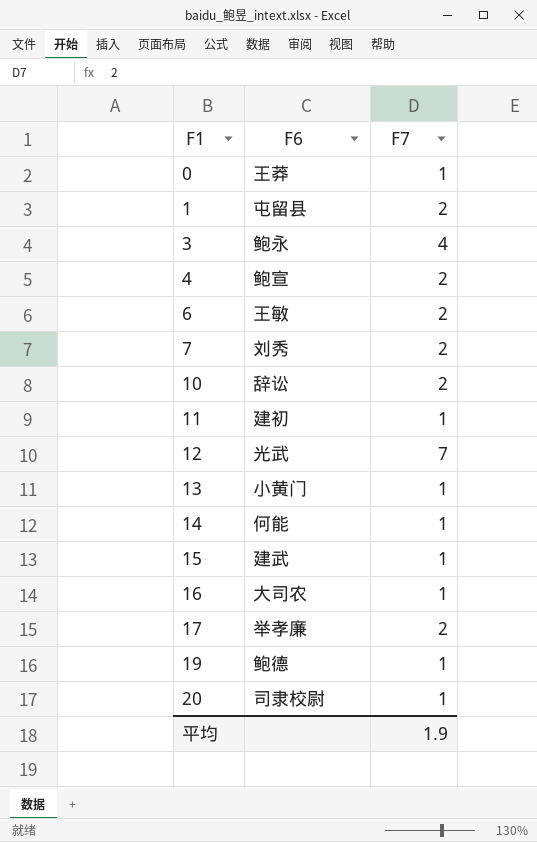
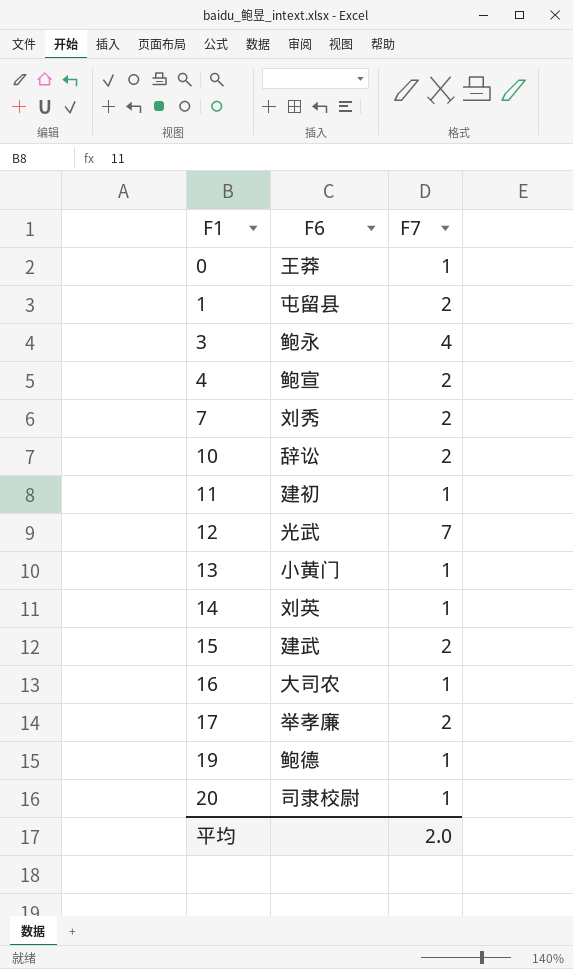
row 6: 王敏 | 2 -> none
14 | F6: 何能 -> 刘英
15 | F7: 1 -> 2
平均 | F7: 1.9 -> 2.0

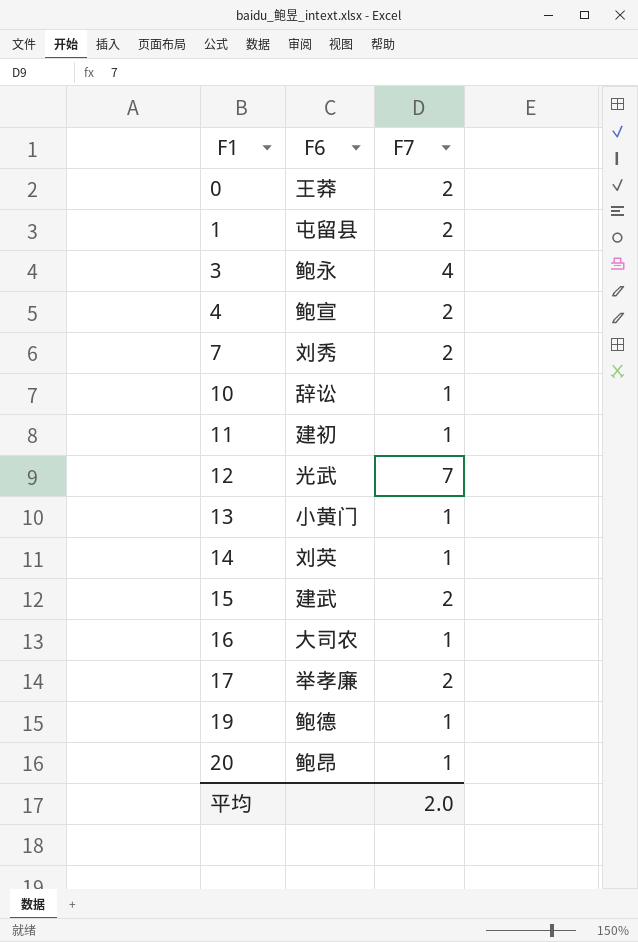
0 | F7: 1 -> 2
10 | F7: 2 -> 1
20 | F6: 司隶校尉 -> 鲍昂

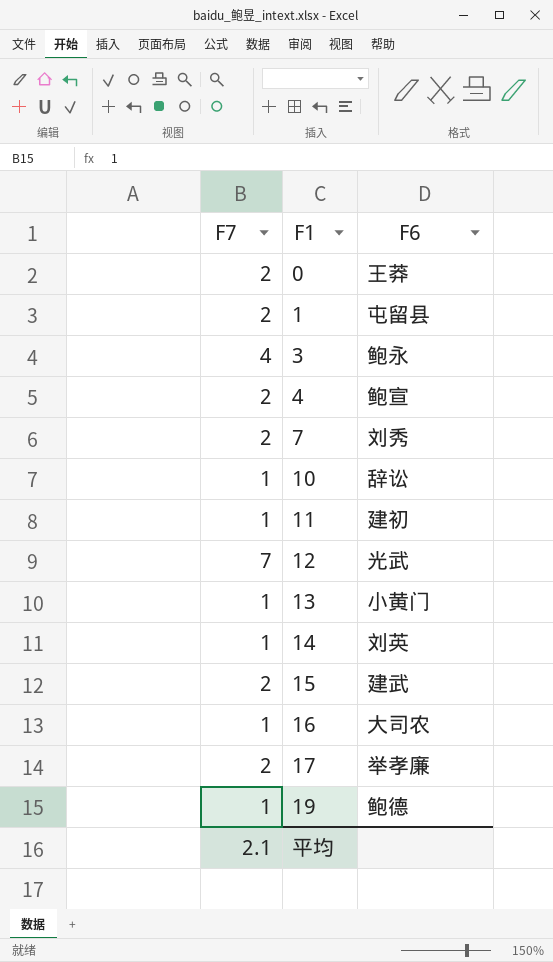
column F7 | position: 3 -> 1
row 20: 鲍昂 | 1 -> none
平均 | F7: 2.0 -> 2.1

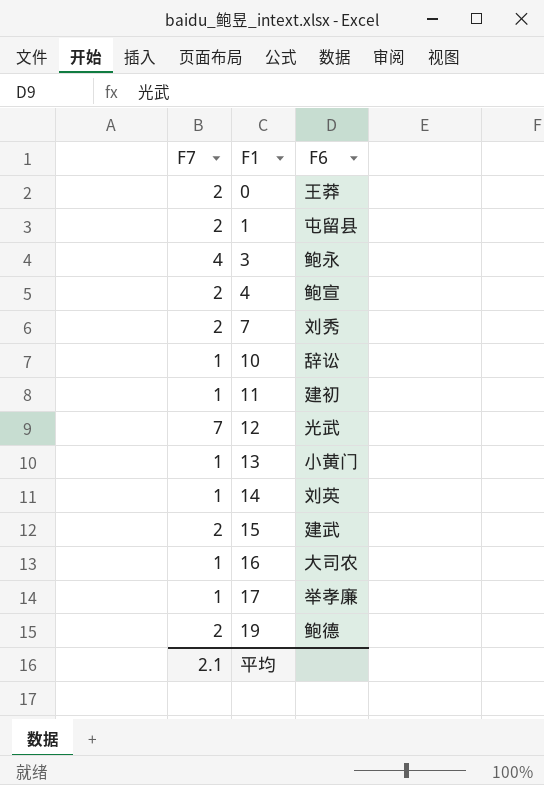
17 | F7: 2 -> 1
19 | F7: 1 -> 2

